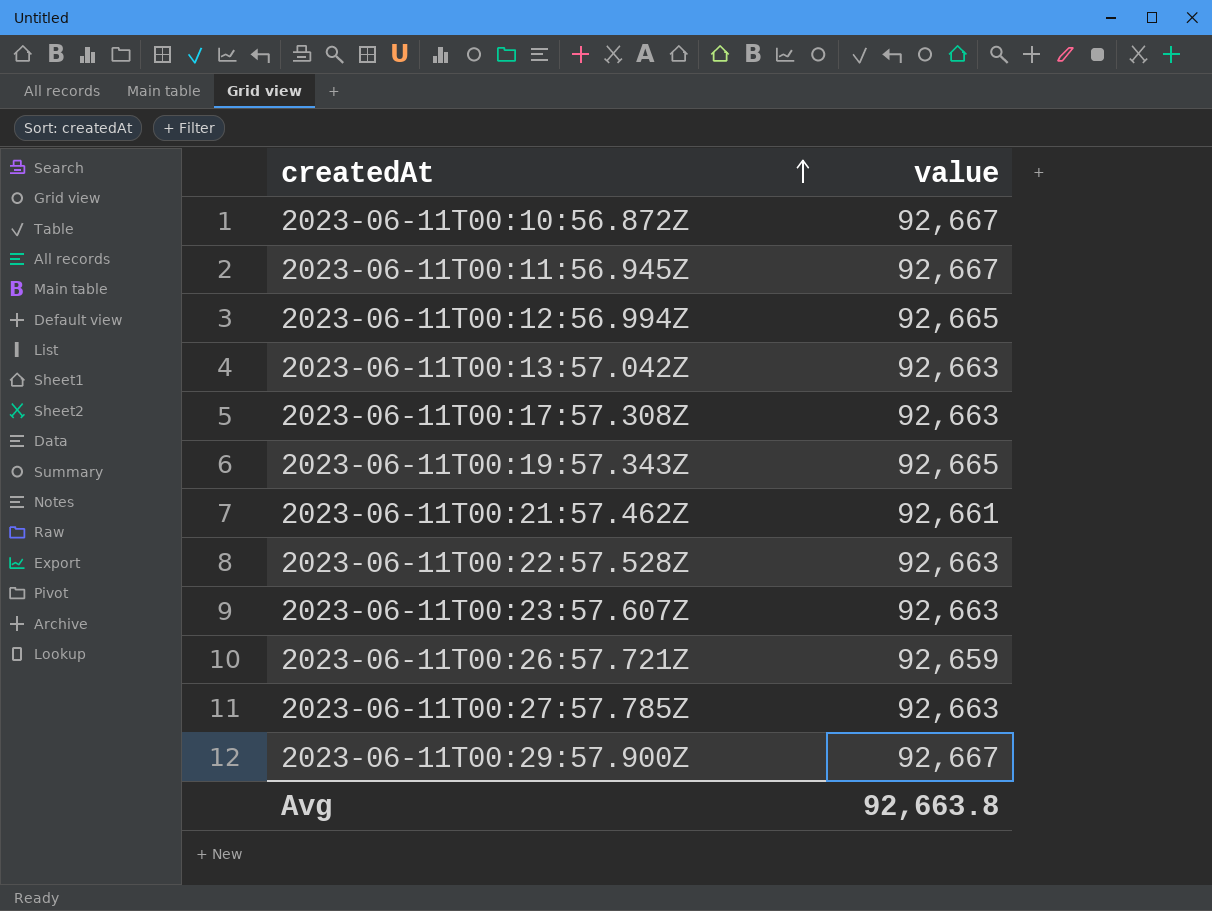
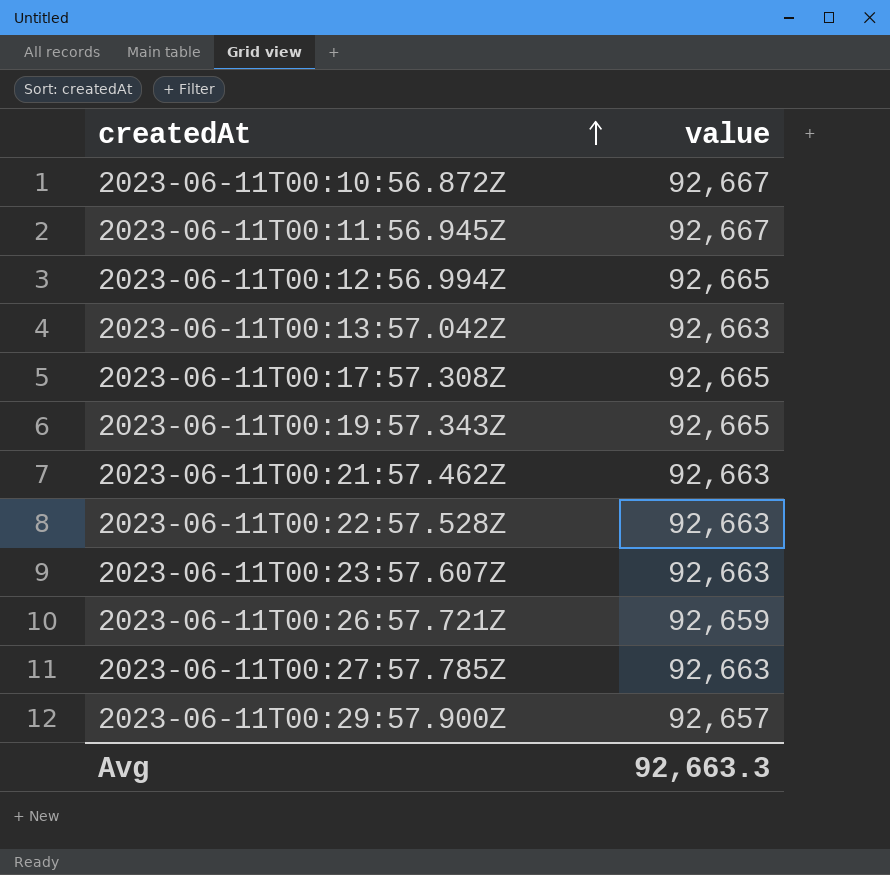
2023-06-11T00:17:57.308Z | value: 92,663 -> 92,665
2023-06-11T00:21:57.462Z | value: 92,661 -> 92,663
2023-06-11T00:29:57.900Z | value: 92,667 -> 92,657
Avg | value: 92,663.8 -> 92,663.3

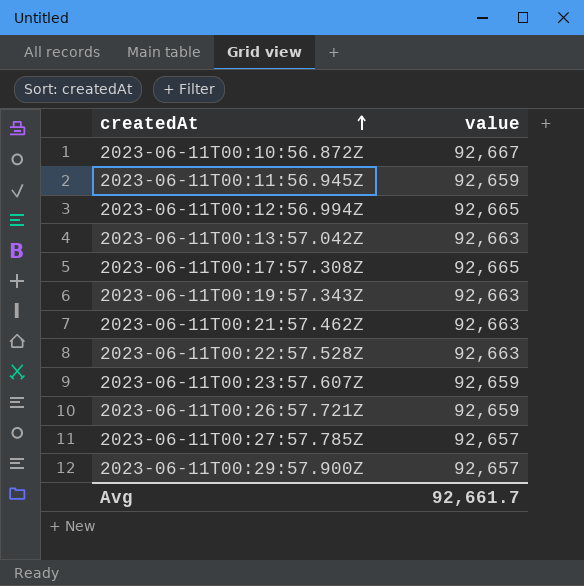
2023-06-11T00:11:56.945Z | value: 92,667 -> 92,659
2023-06-11T00:19:57.343Z | value: 92,665 -> 92,663
2023-06-11T00:23:57.607Z | value: 92,663 -> 92,659
2023-06-11T00:27:57.785Z | value: 92,663 -> 92,657
Avg | value: 92,663.3 -> 92,661.7

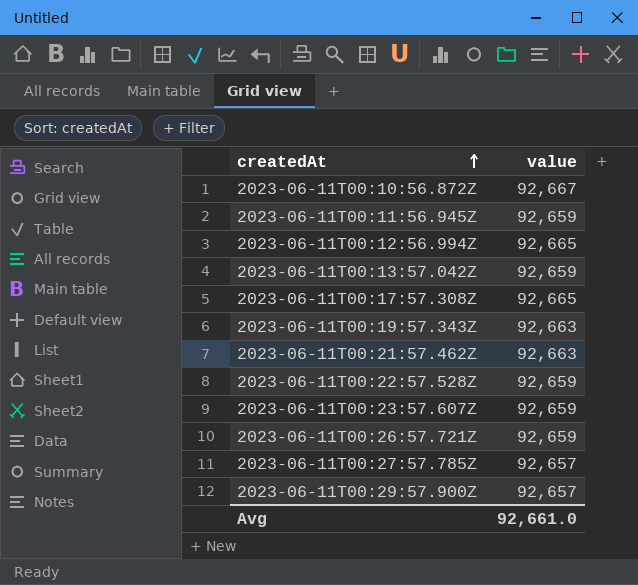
2023-06-11T00:13:57.042Z | value: 92,663 -> 92,659
2023-06-11T00:22:57.528Z | value: 92,663 -> 92,659
Avg | value: 92,661.7 -> 92,661.0

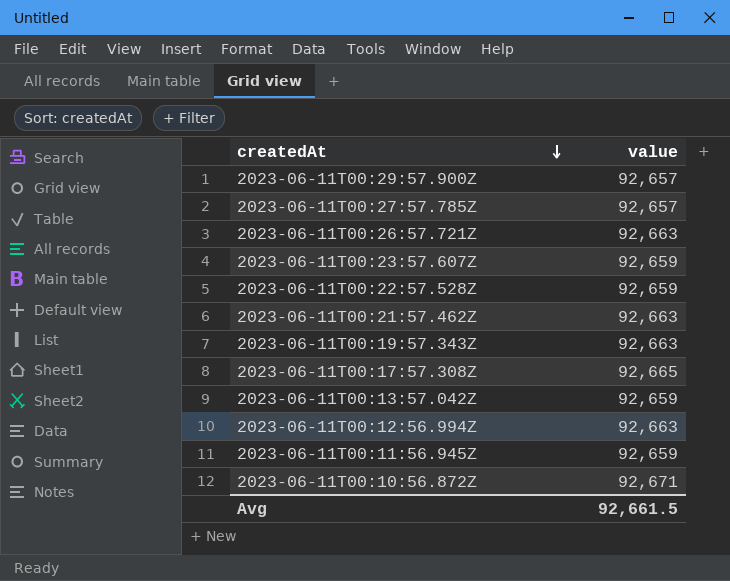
row order: createdAt ascending -> createdAt descending
2023-06-11T00:26:57.721Z | value: 92,659 -> 92,663
2023-06-11T00:12:56.994Z | value: 92,665 -> 92,663
2023-06-11T00:10:56.872Z | value: 92,667 -> 92,671
Avg | value: 92,661.0 -> 92,661.5

